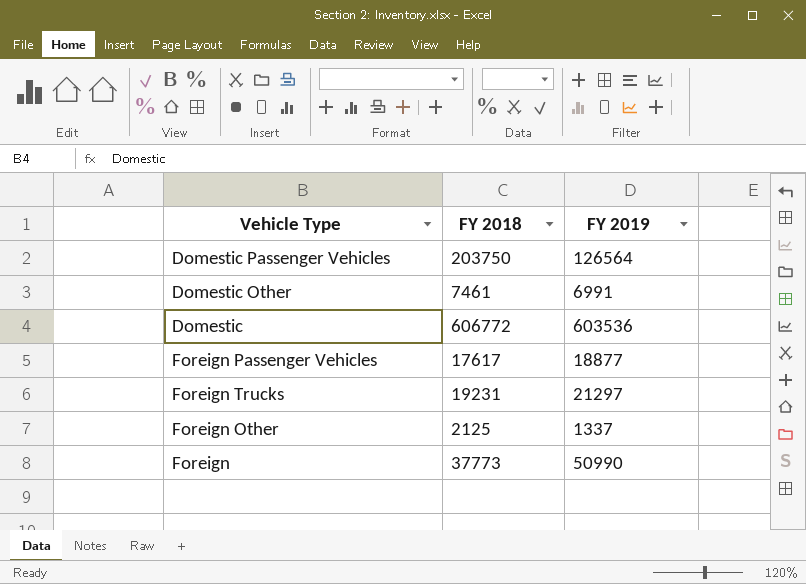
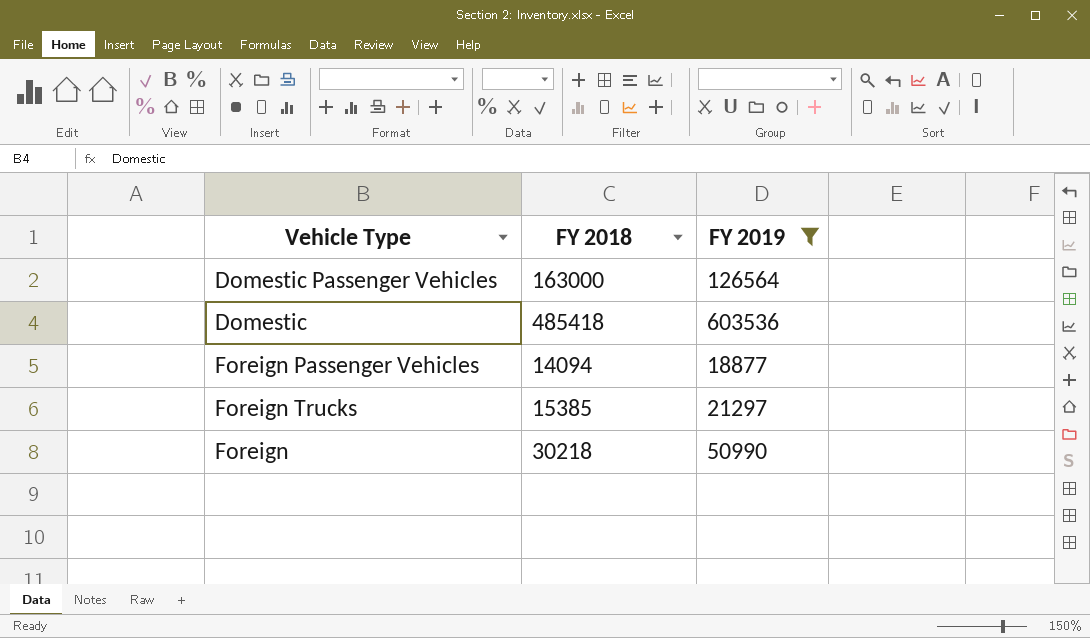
filter: none -> FY 2019 >= 18877
Domestic Passenger Vehicles | FY 2018: 203750 -> 163000
Domestic | FY 2018: 606772 -> 485418
Foreign Passenger Vehicles | FY 2018: 17617 -> 14094
Foreign Trucks | FY 2018: 19231 -> 15385
Foreign | FY 2018: 37773 -> 30218

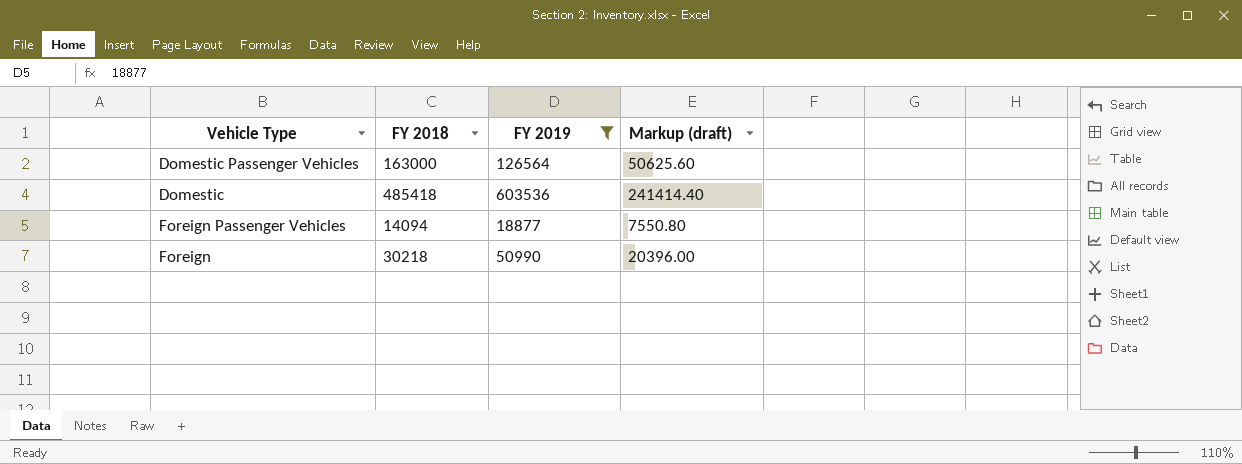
column Markup (draft) | formula: none -> [FY 2019] * 0.4
row Foreign Trucks: 15385 | 21297 -> none

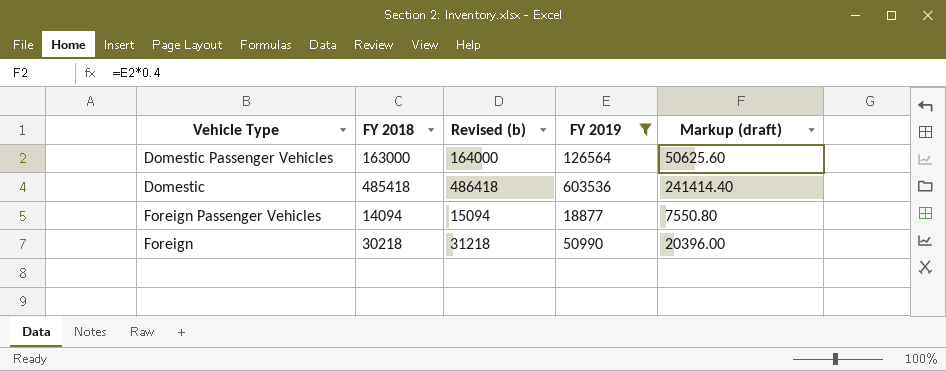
column Revised (b) | formula: none -> [FY 2018] + 1000

